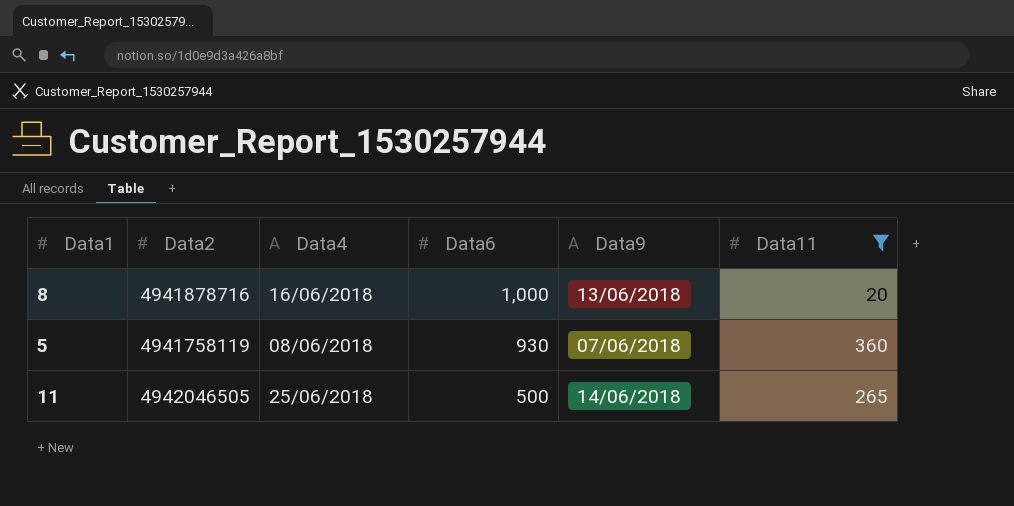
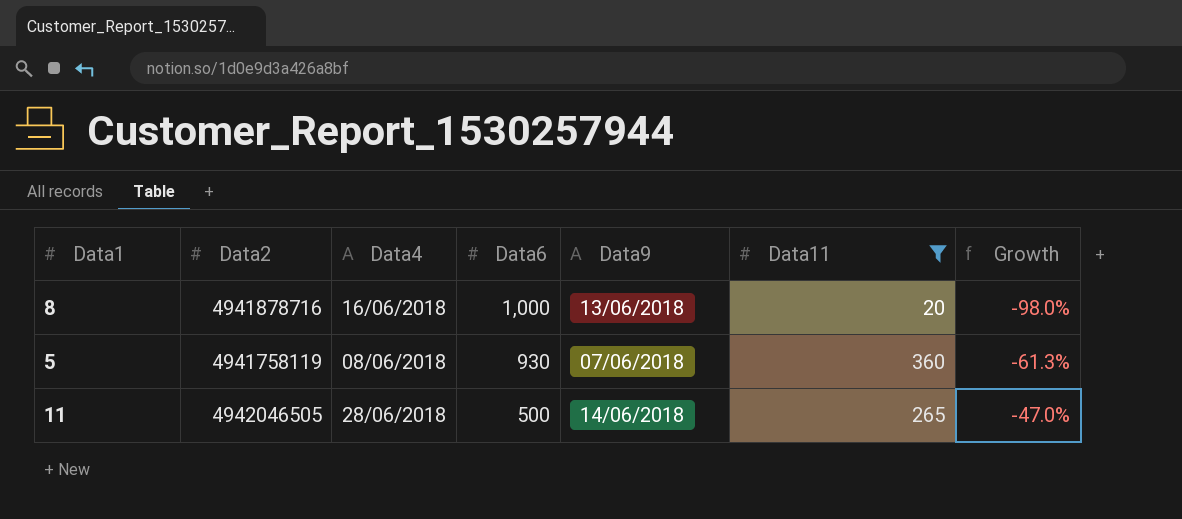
column Growth | formula: none -> ([Data11] - [Data6]) / [Data6]
11 | Data4: 25/06/2018 -> 28/06/2018

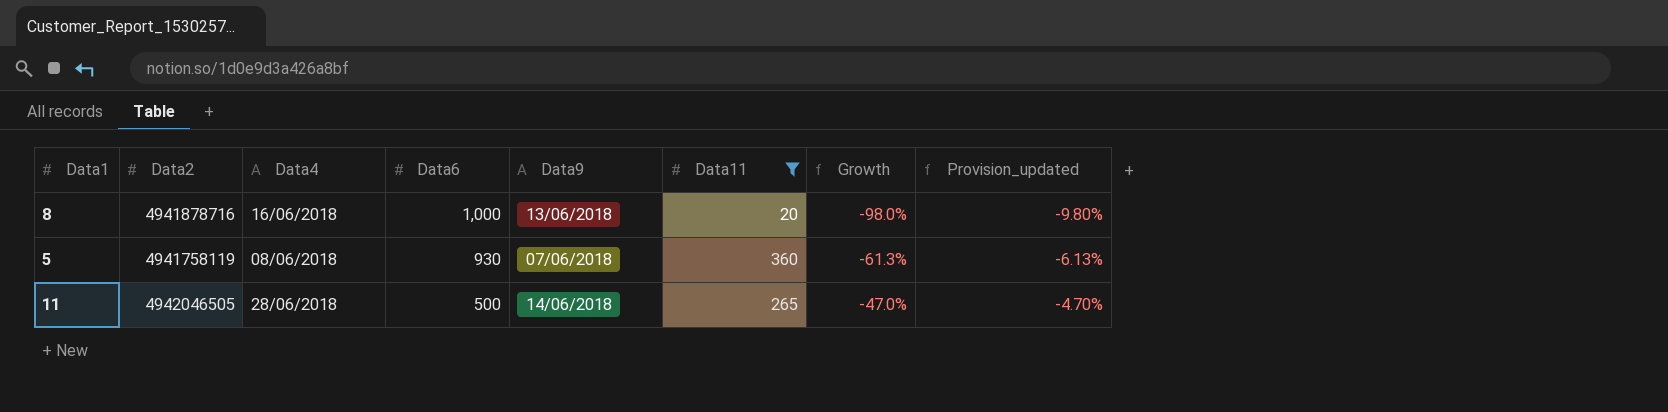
column Provision_updated | formula: none -> [Growth] * 0.1

